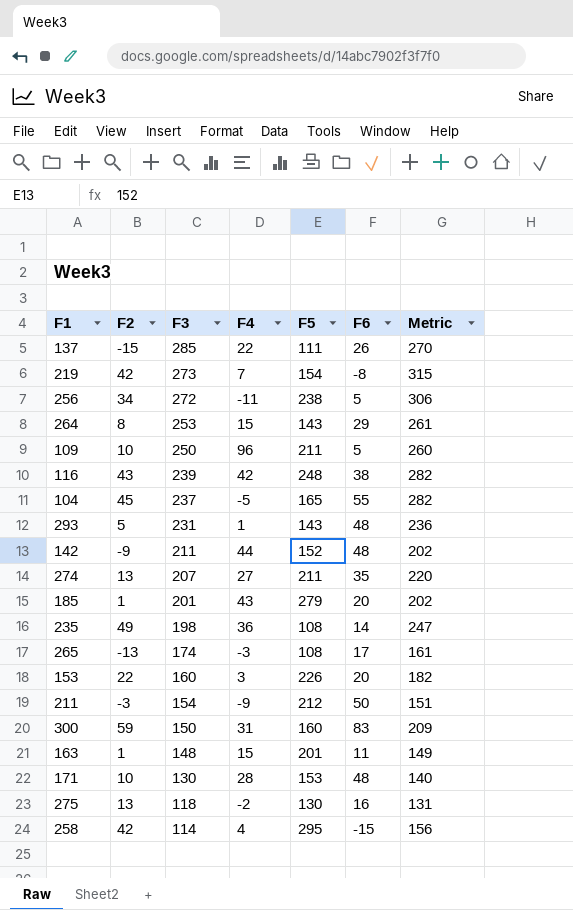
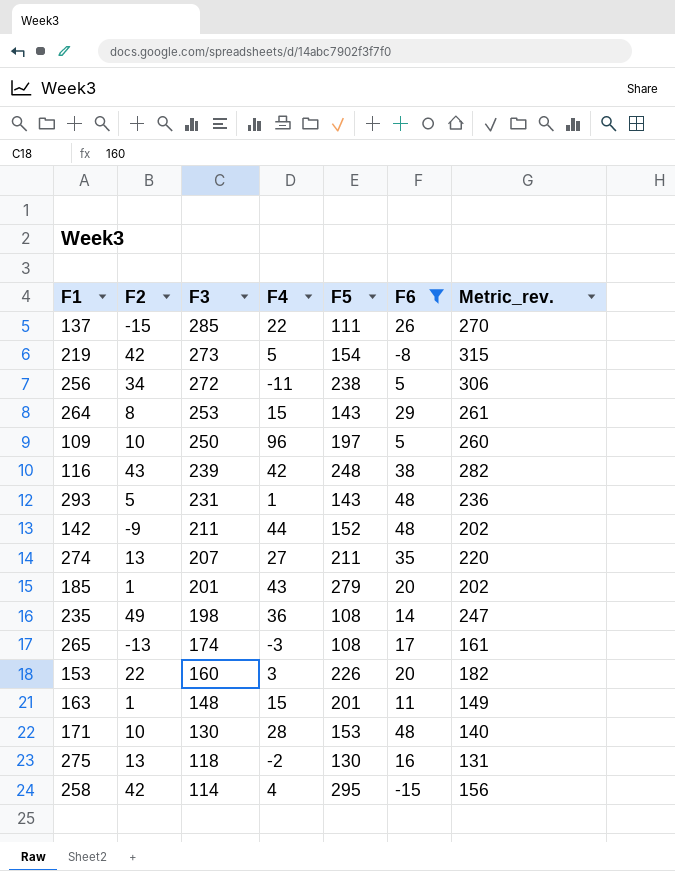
filter: none -> F6 <= 48
column name: Metric -> Metric_rev.
219 | F4: 7 -> 5
109 | F5: 211 -> 197

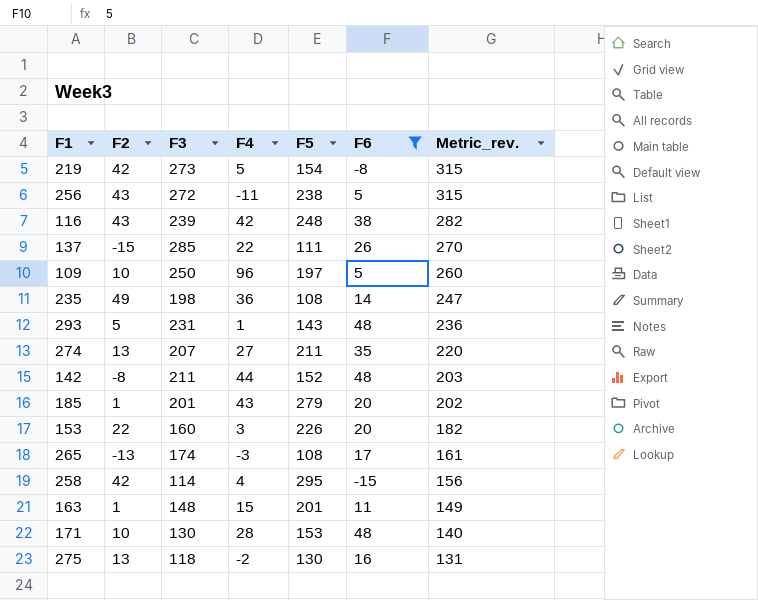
row order: F3 descending -> Metric_rev. descending
row 264: 8 | 253 | 15 | 143 | 29 | 261 -> none
256 | F2: 34 -> 43
256 | Metric_rev.: 306 -> 315
142 | F2: -9 -> -8
142 | Metric_rev.: 202 -> 203

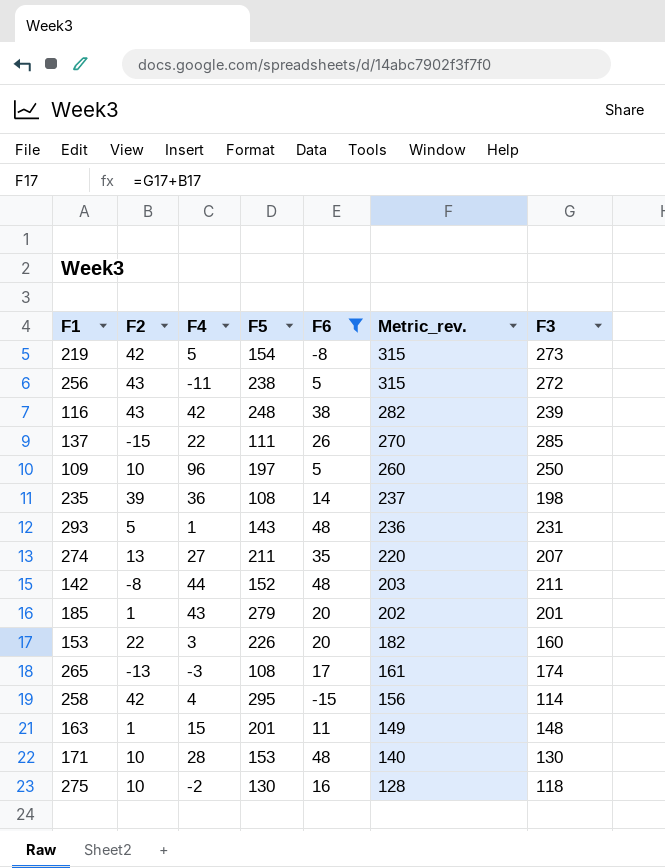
column F3 | position: 3 -> 7
235 | F2: 49 -> 39
235 | Metric_rev.: 247 -> 237
275 | F2: 13 -> 10
275 | Metric_rev.: 131 -> 128

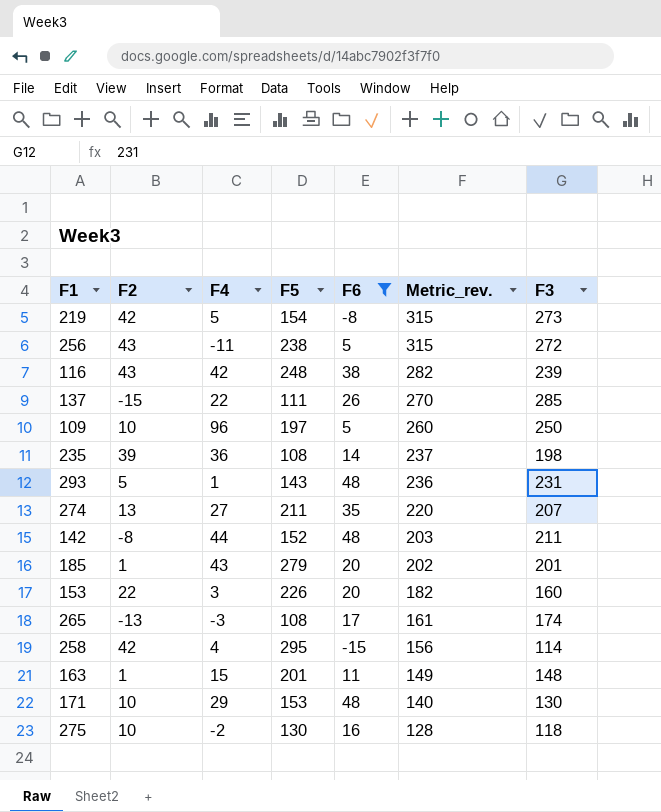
171 | F4: 28 -> 29

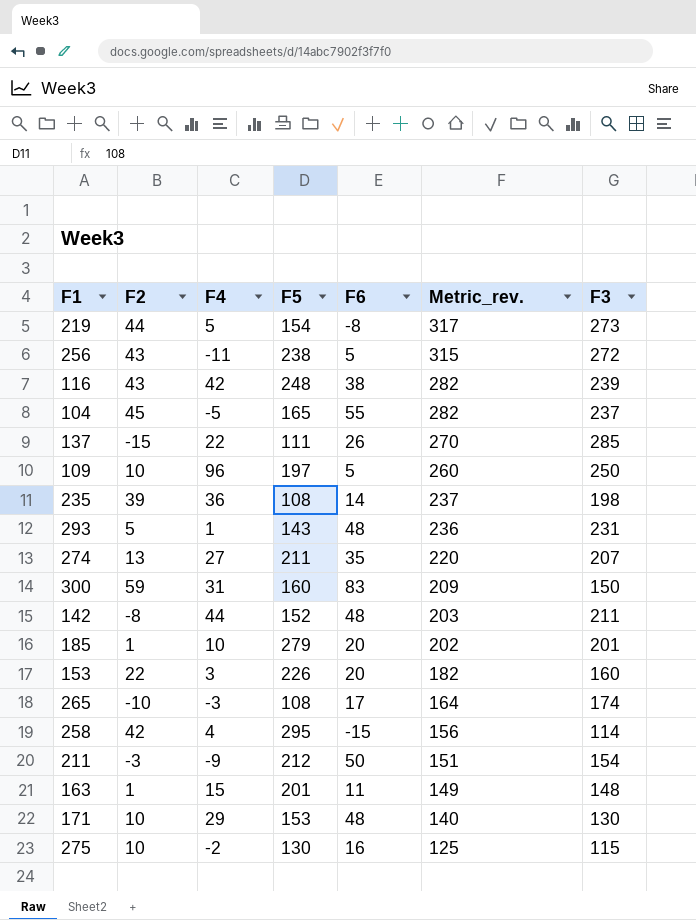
filter: F6 <= 48 -> none
219 | F2: 42 -> 44
219 | Metric_rev.: 315 -> 317
185 | F4: 43 -> 10
265 | F2: -13 -> -10
265 | Metric_rev.: 161 -> 164
275 | Metric_rev.: 128 -> 125
275 | F3: 118 -> 115

